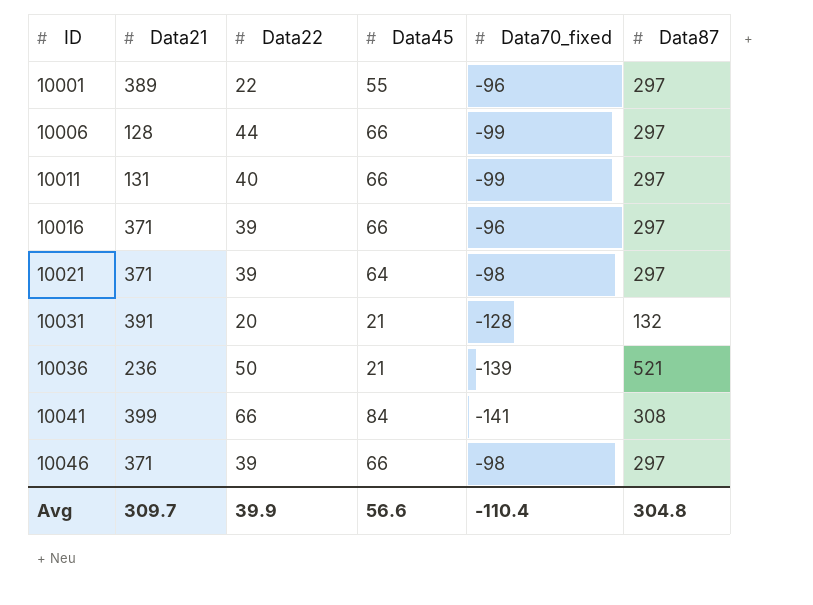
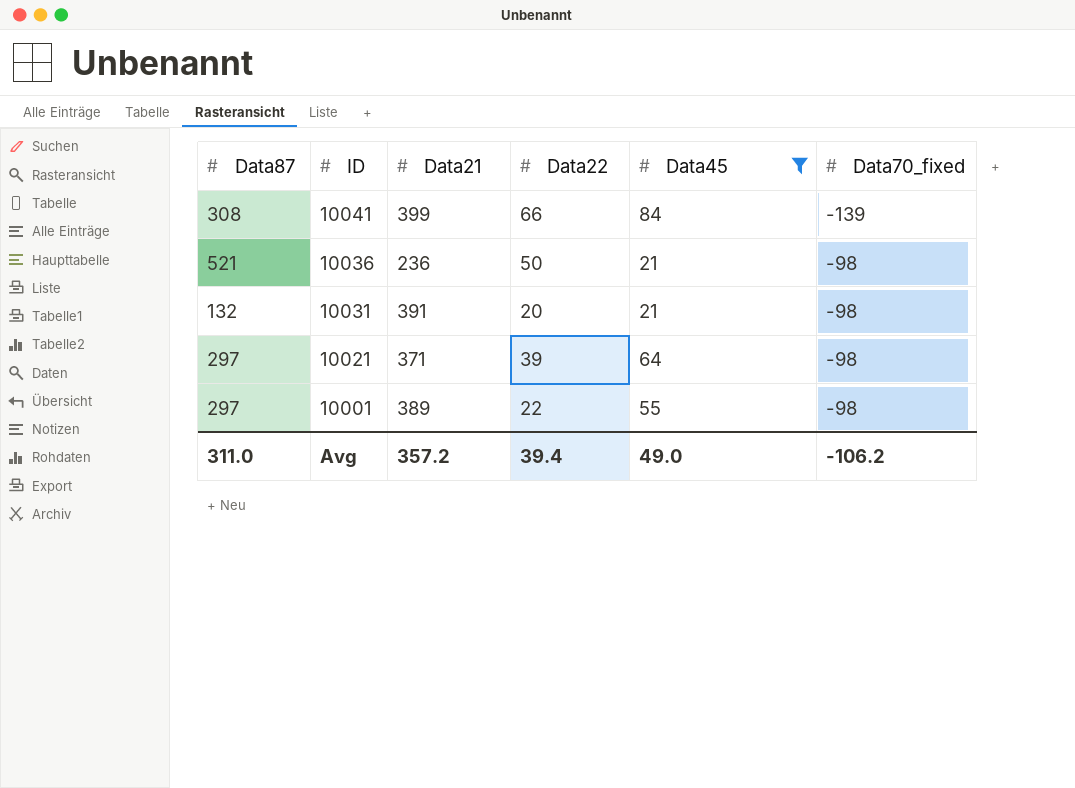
filter: none -> Data45 != 66
row order: ID ascending -> ID descending
column Data87 | position: 6 -> 1
10041 | Data70_fixed: -141 -> -139
10036 | Data70_fixed: -139 -> -98
10031 | Data70_fixed: -128 -> -98
10001 | Data70_fixed: -96 -> -98
Avg | Data87: 304.8 -> 311.0
Avg | Data21: 309.7 -> 357.2
Avg | Data22: 39.9 -> 39.4
Avg | Data45: 56.6 -> 49.0
Avg | Data70_fixed: -110.4 -> -106.2

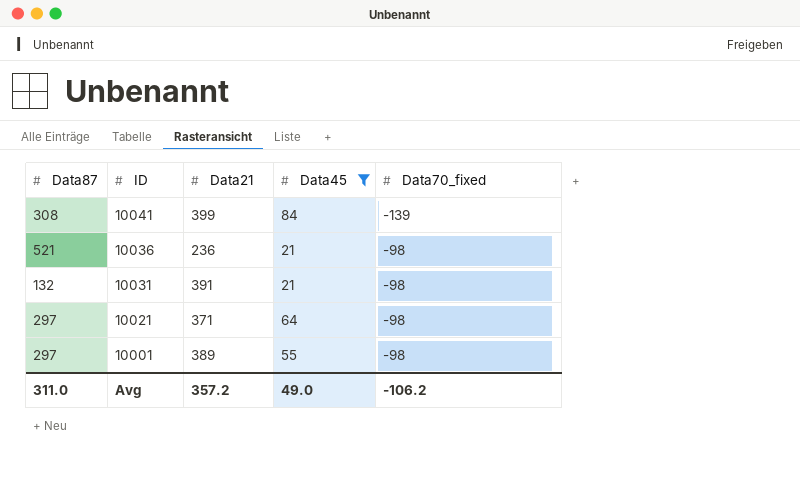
column Data22 | position: 4 -> none

